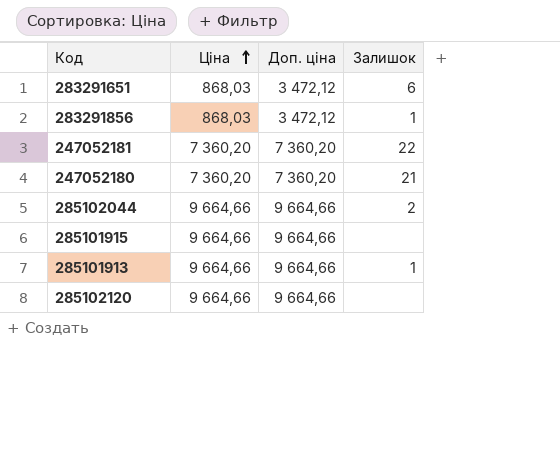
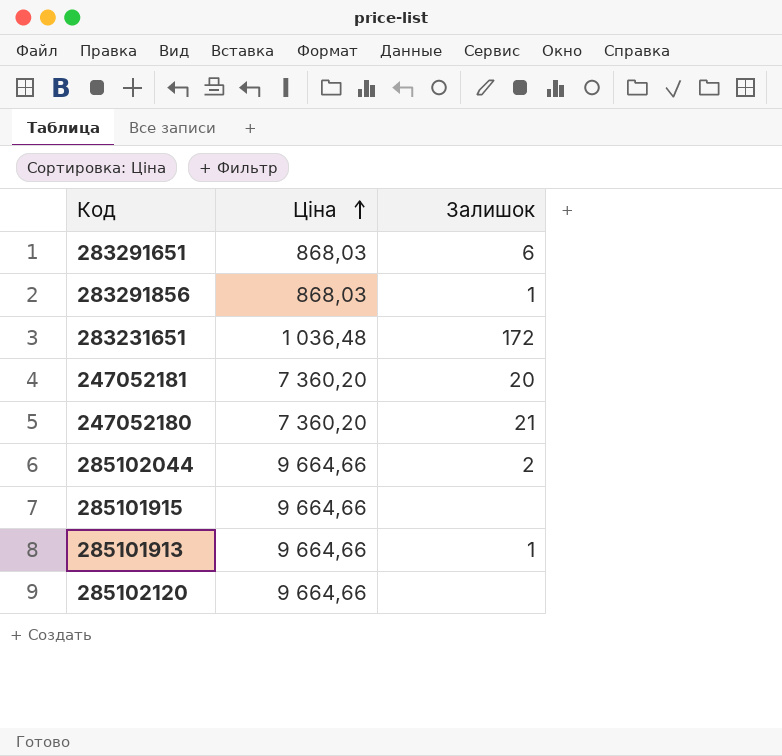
column Доп. ціна | position: 3 -> none
row 283231651: none -> 1 036,48 | 172
247052181 | Залишок: 22 -> 20

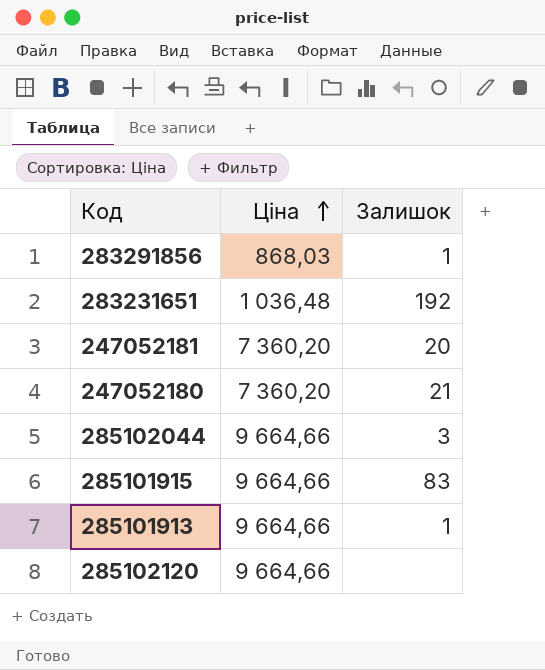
row 283291651: 868,03 | 6 -> none
283231651 | Залишок: 172 -> 192
285102044 | Залишок: 2 -> 3
285101915 | Залишок: none -> 83

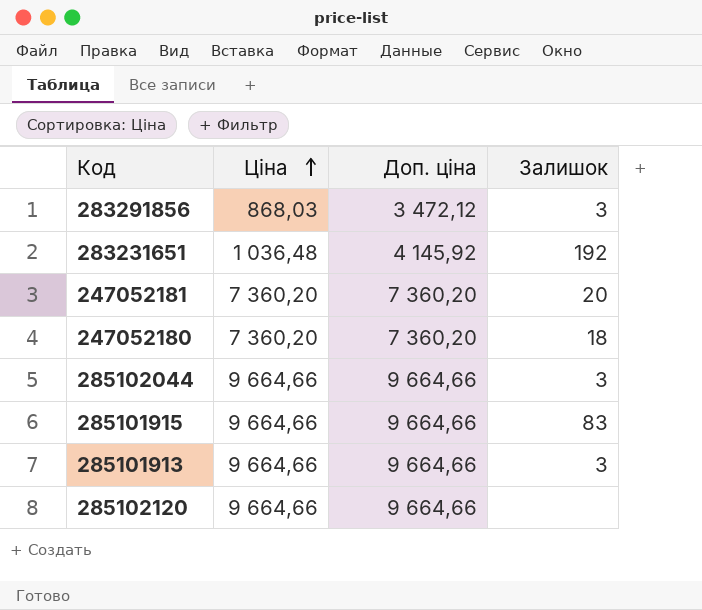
column Доп. ціна | position: none -> 3
283291856 | Залишок: 1 -> 3
247052180 | Залишок: 21 -> 18
285101913 | Залишок: 1 -> 3

